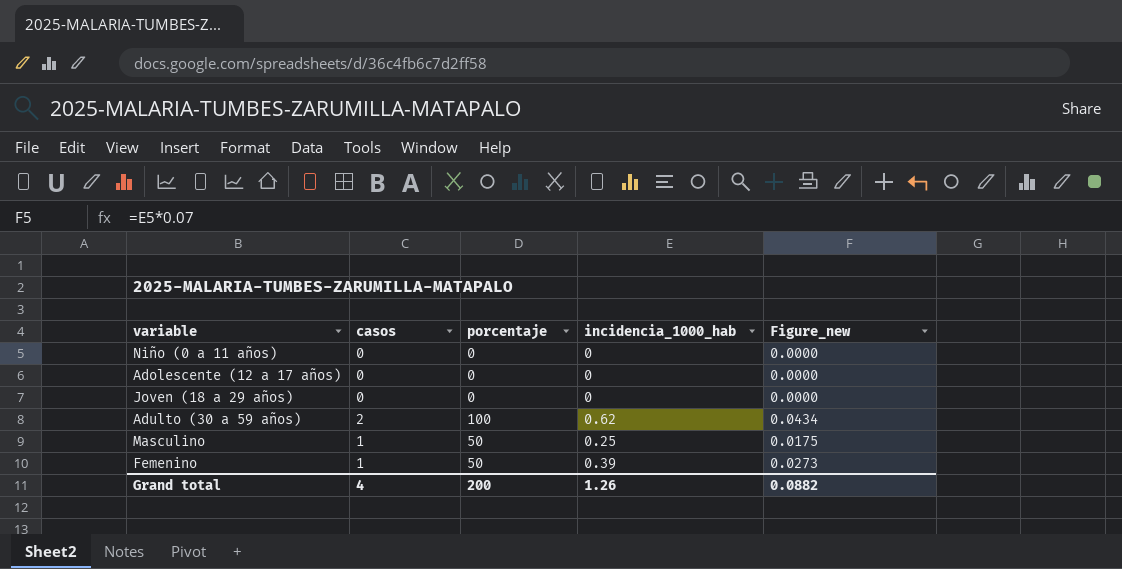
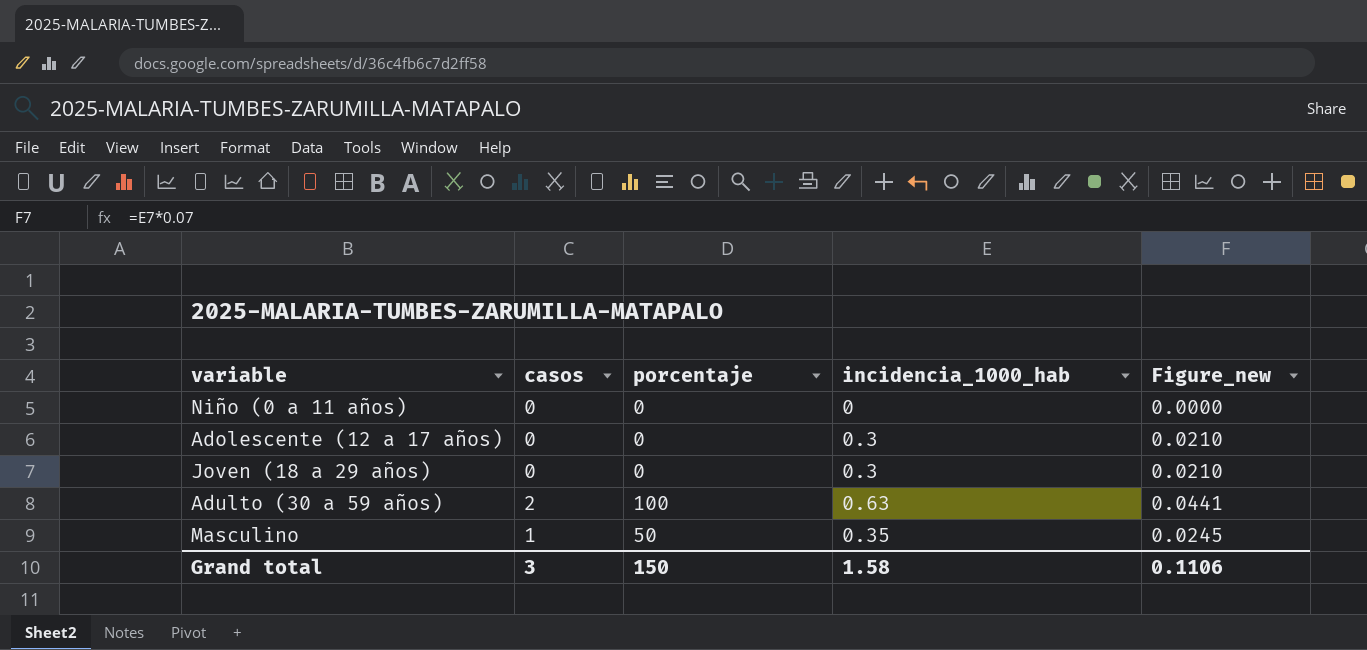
row Femenino: 1 | 50 | 0.39 | 0.0273 -> none
Adolescente (12 a 17 años) | incidencia_1000_hab: 0 -> 0.3
Adolescente (12 a 17 años) | Figure_new: 0.0000 -> 0.0210
Joven (18 a 29 años) | incidencia_1000_hab: 0 -> 0.3
Joven (18 a 29 años) | Figure_new: 0.0000 -> 0.0210
Adulto (30 a 59 años) | incidencia_1000_hab: 0.62 -> 0.63
Adulto (30 a 59 años) | Figure_new: 0.0434 -> 0.0441
Masculino | incidencia_1000_hab: 0.25 -> 0.35
Masculino | Figure_new: 0.0175 -> 0.0245
Grand total | casos: 4 -> 3
Grand total | porcentaje: 200 -> 150
Grand total | incidencia_1000_hab: 1.26 -> 1.58
Grand total | Figure_new: 0.0882 -> 0.1106

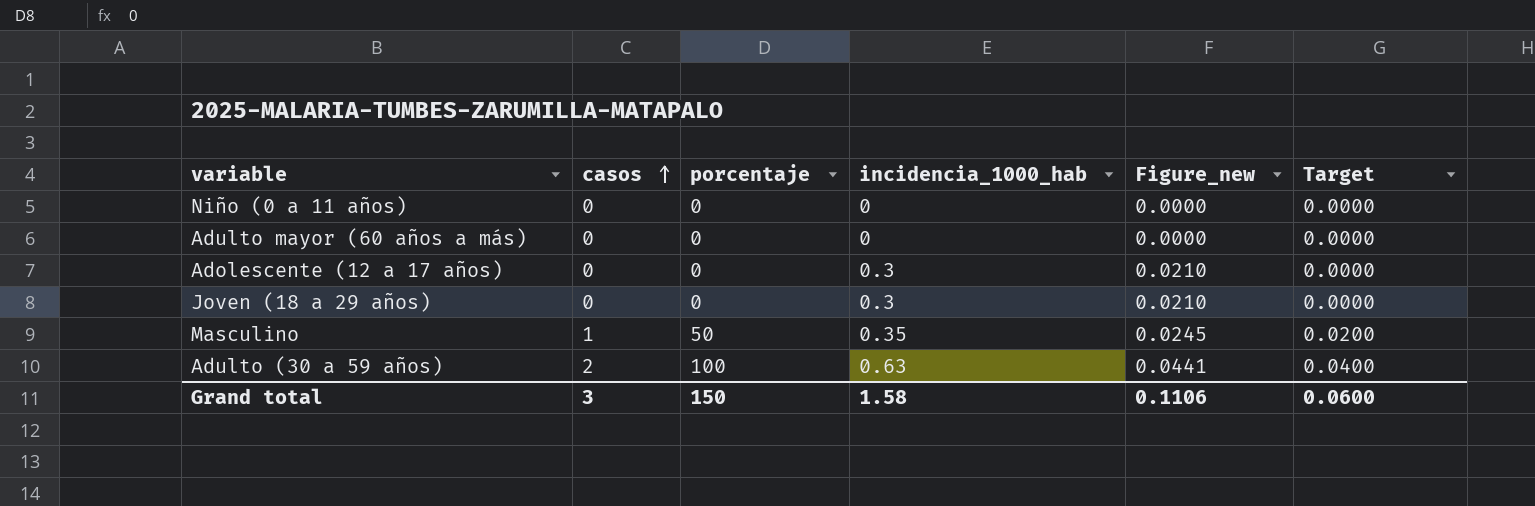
row order: none -> casos ascending
column Target | formula: none -> [casos] * 0.02
row Adulto mayor (60 años a más): none -> 0 | 0 | 0 | 0.0000 | 0.0000

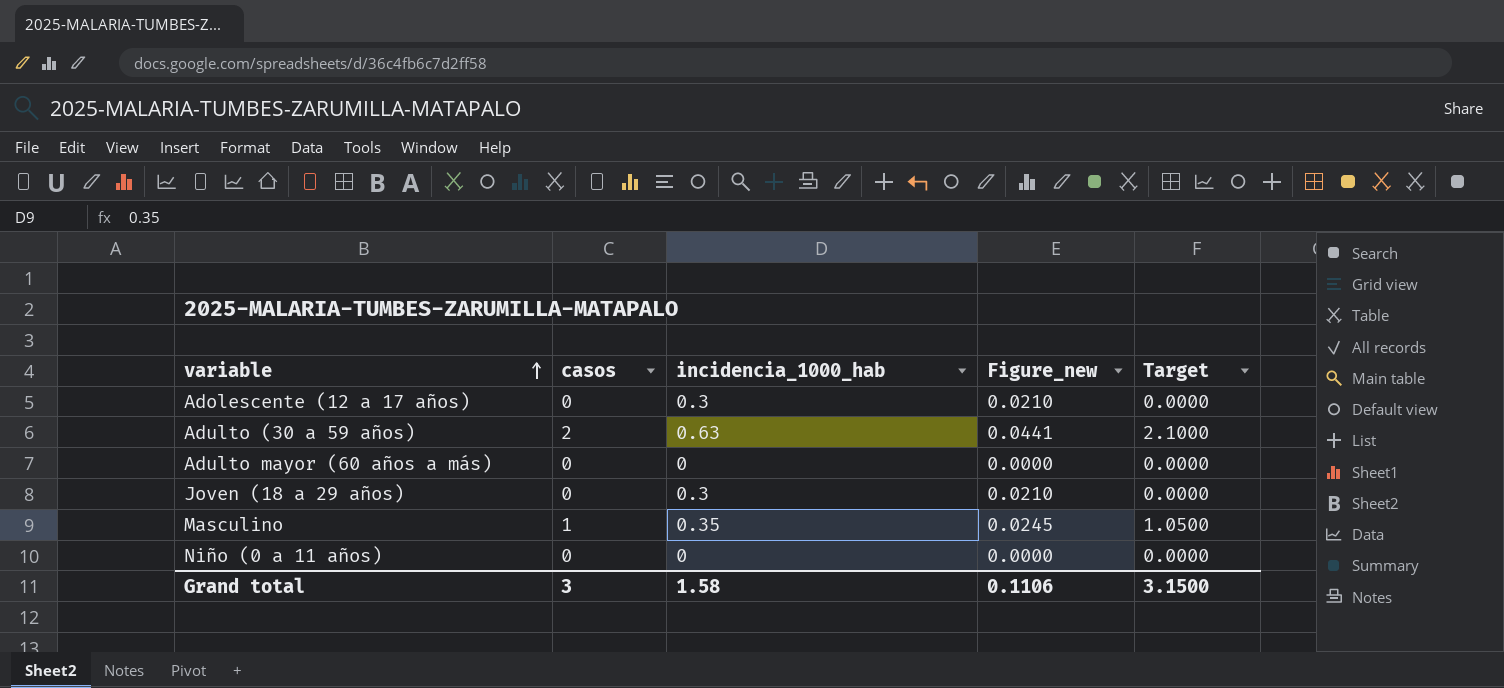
row order: casos ascending -> variable ascending
column porcentaje | position: 3 -> none
column Target | formula: [casos] * 0.02 -> [casos] * 1.05
Grand total | Target: 0.0600 -> 3.1500

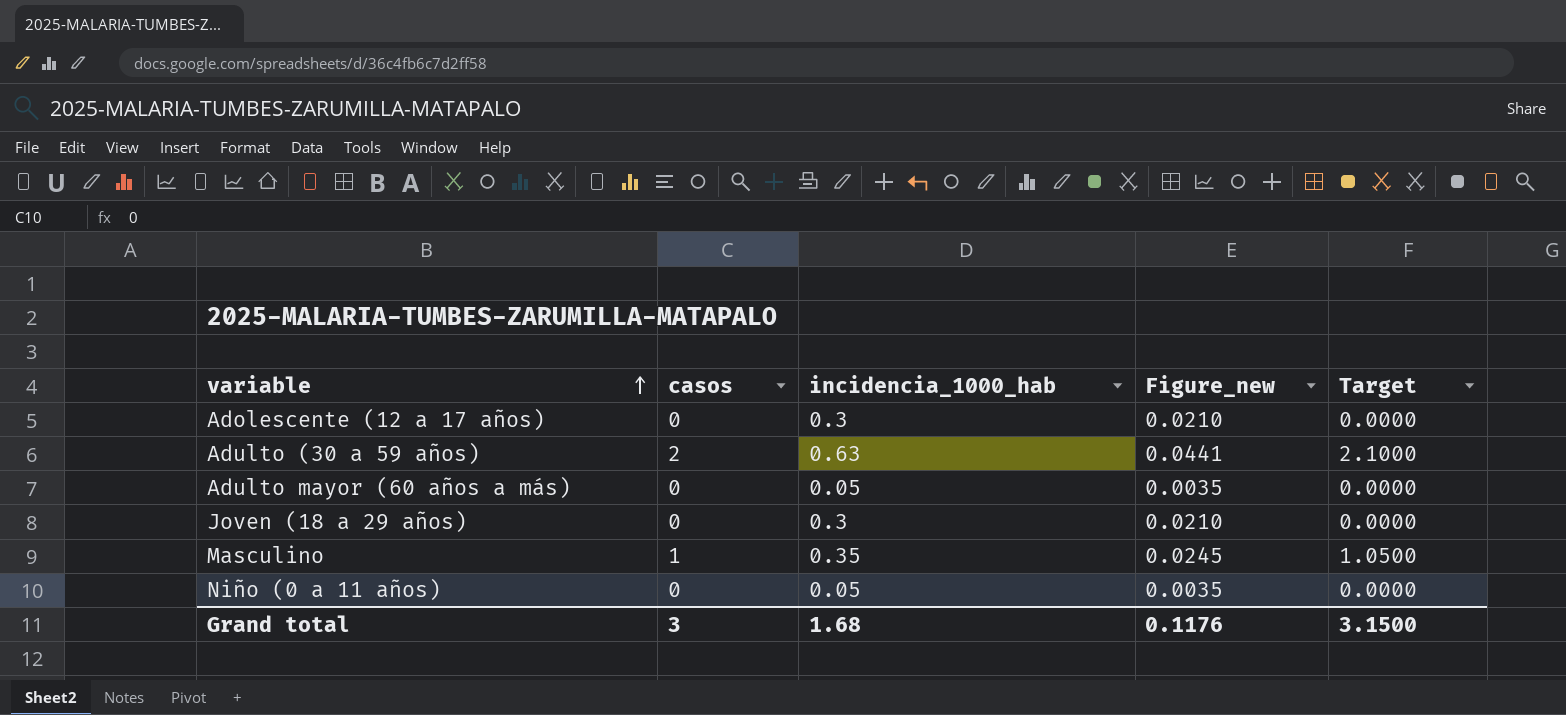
Adulto mayor (60 años a más) | incidencia_1000_hab: 0 -> 0.05
Adulto mayor (60 años a más) | Figure_new: 0.0000 -> 0.0035
Niño (0 a 11 años) | incidencia_1000_hab: 0 -> 0.05
Niño (0 a 11 años) | Figure_new: 0.0000 -> 0.0035
Grand total | incidencia_1000_hab: 1.58 -> 1.68
Grand total | Figure_new: 0.1106 -> 0.1176

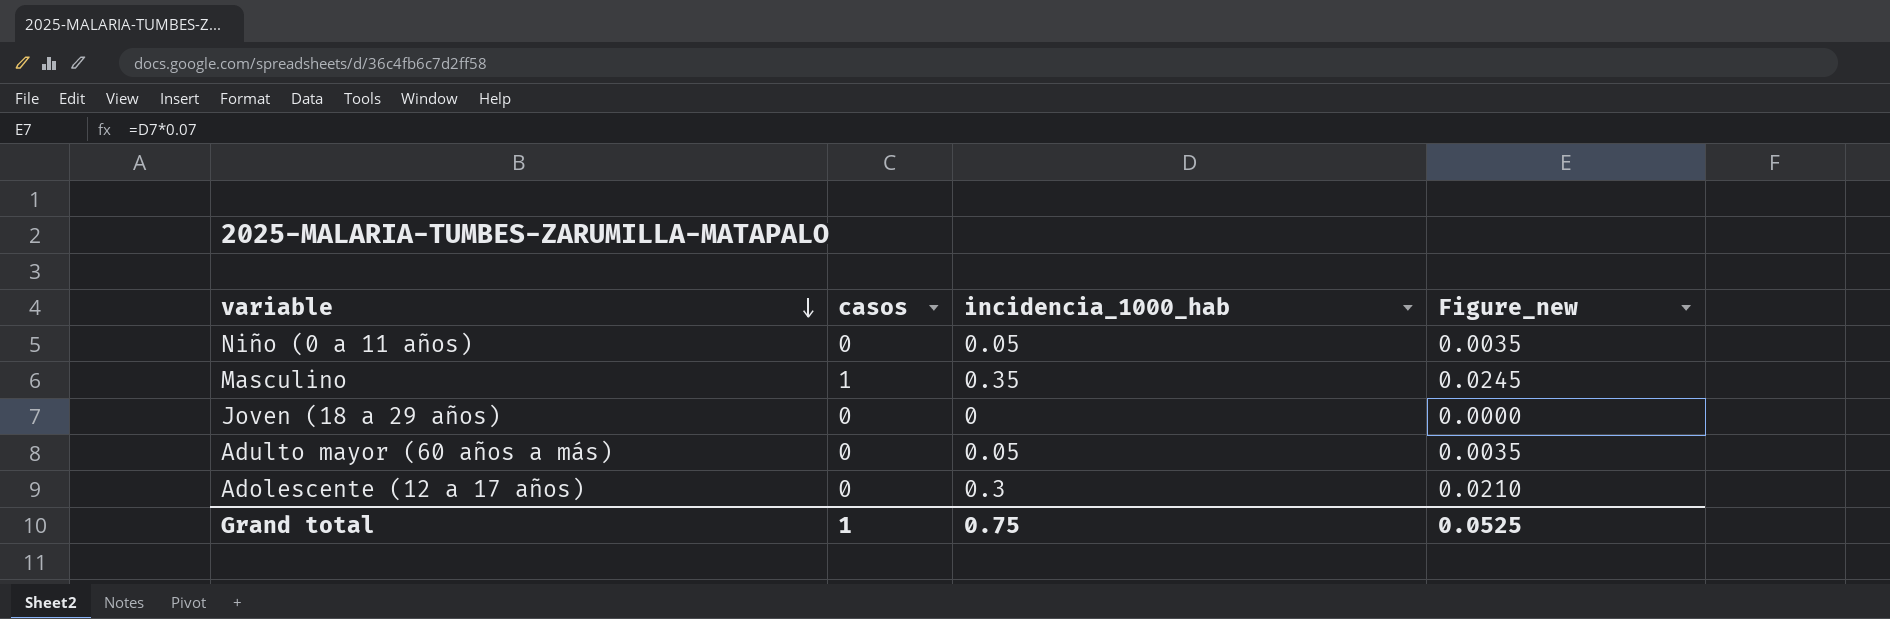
row order: variable ascending -> variable descending
column Target | formula: [casos] * 1.05 -> none
row Adulto (30 a 59 años): 2 | 0.63 | 0.0441 | 2.1000 -> none
Joven (18 a 29 años) | incidencia_1000_hab: 0.3 -> 0
Joven (18 a 29 años) | Figure_new: 0.0210 -> 0.0000
Grand total | casos: 3 -> 1
Grand total | incidencia_1000_hab: 1.68 -> 0.75
Grand total | Figure_new: 0.1176 -> 0.0525

